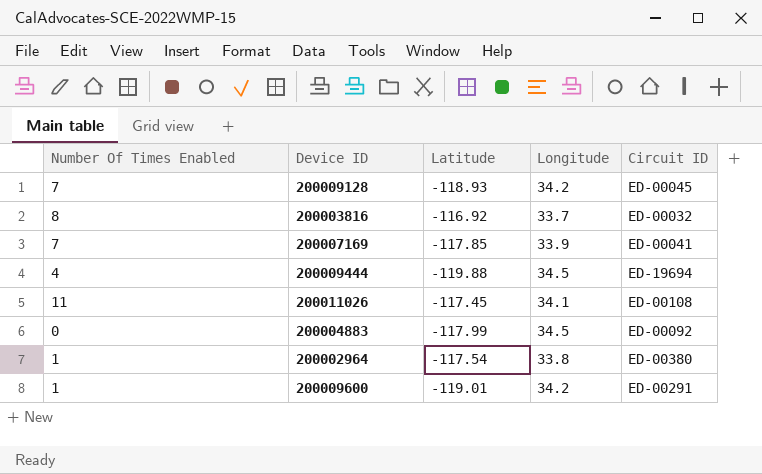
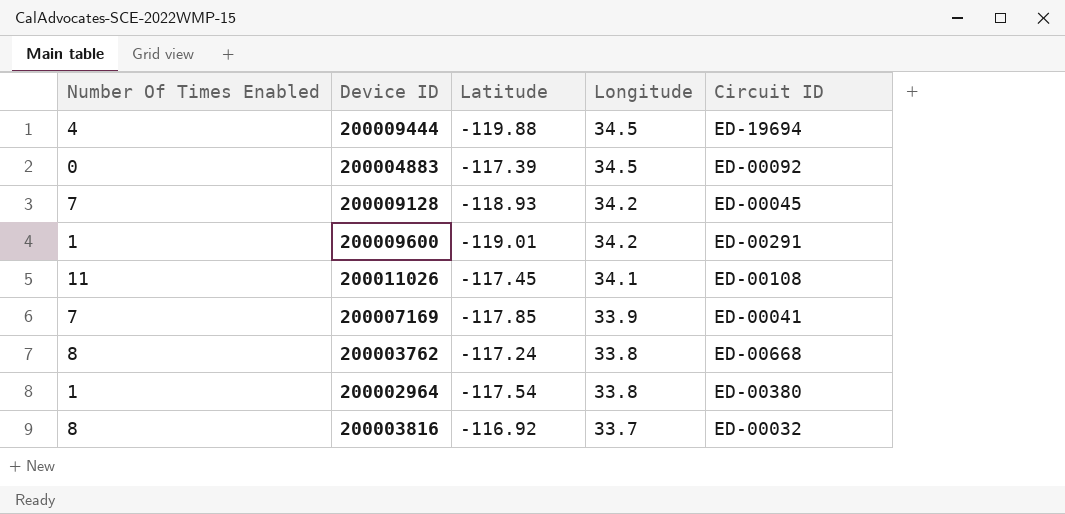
row order: none -> Longitude descending
200004883 | Latitude: -117.99 -> -117.39
row 200003762: none -> 8 | -117.24 | 33.8 | ED-00668

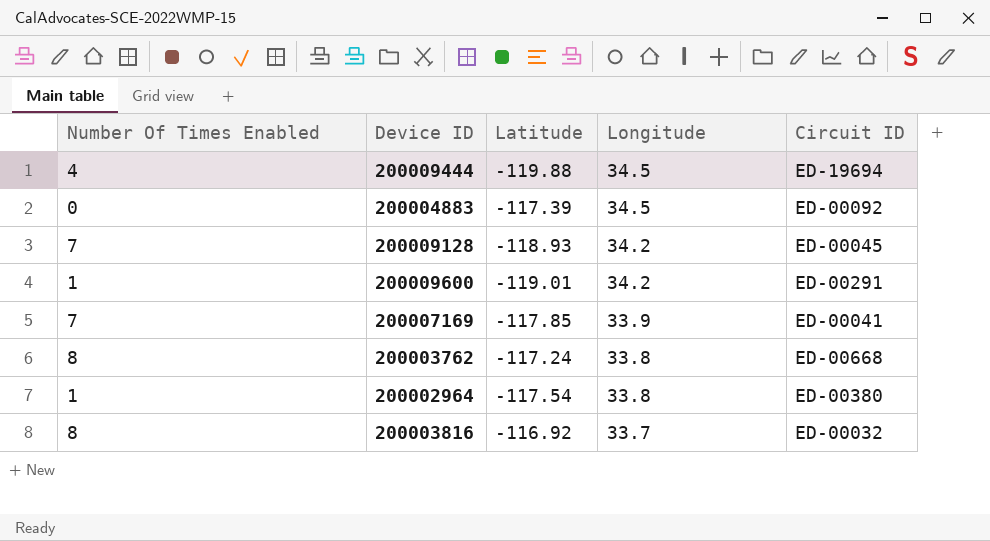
row 200011026: 11 | -117.45 | 34.1 | ED-00108 -> none

